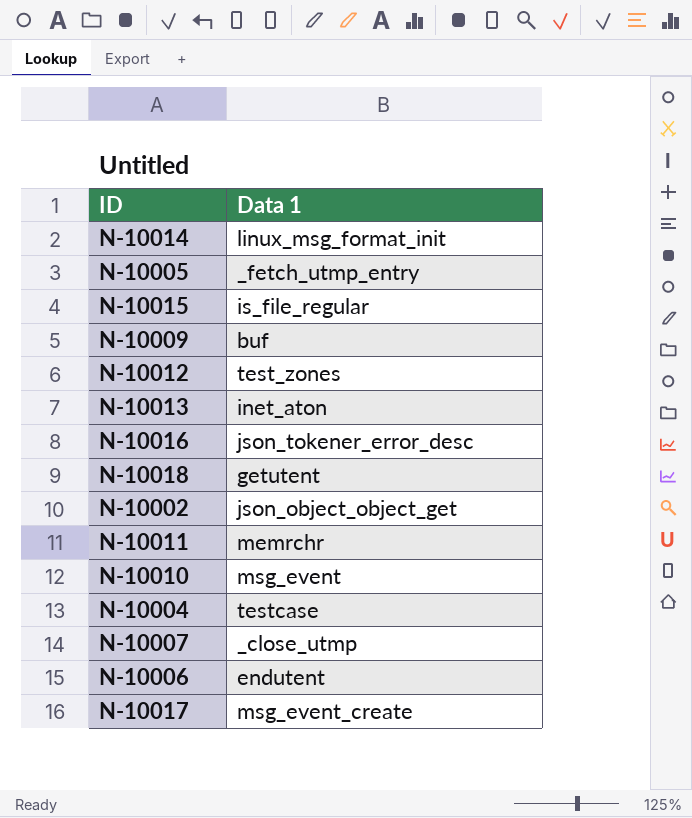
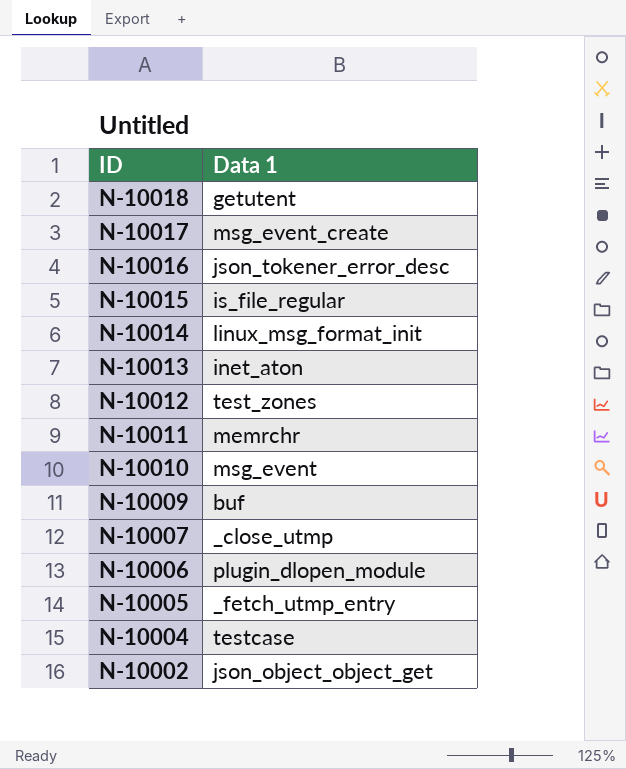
row order: none -> ID descending
N-10006 | Data 1: endutent -> plugin_dlopen_module

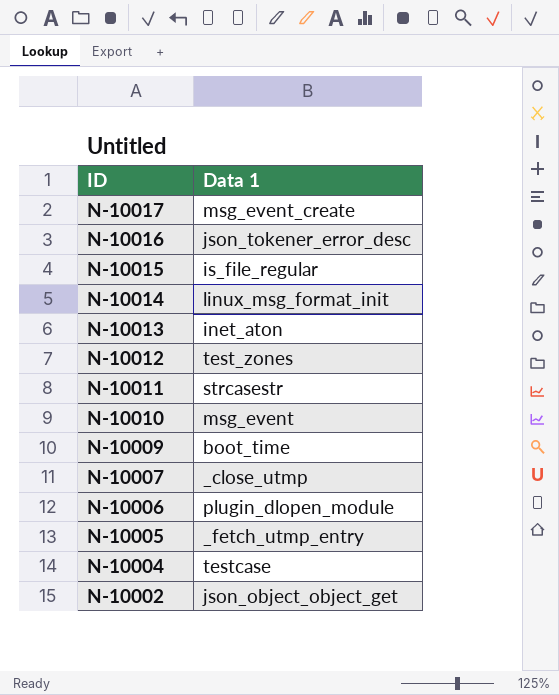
row N-10018: getutent -> none
N-10011 | Data 1: memrchr -> strcasestr
N-10009 | Data 1: buf -> boot_time

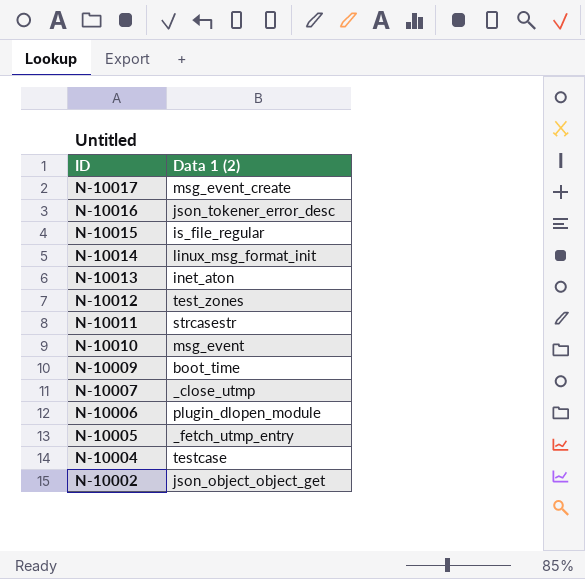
column name: Data 1 -> Data 1 (2)

